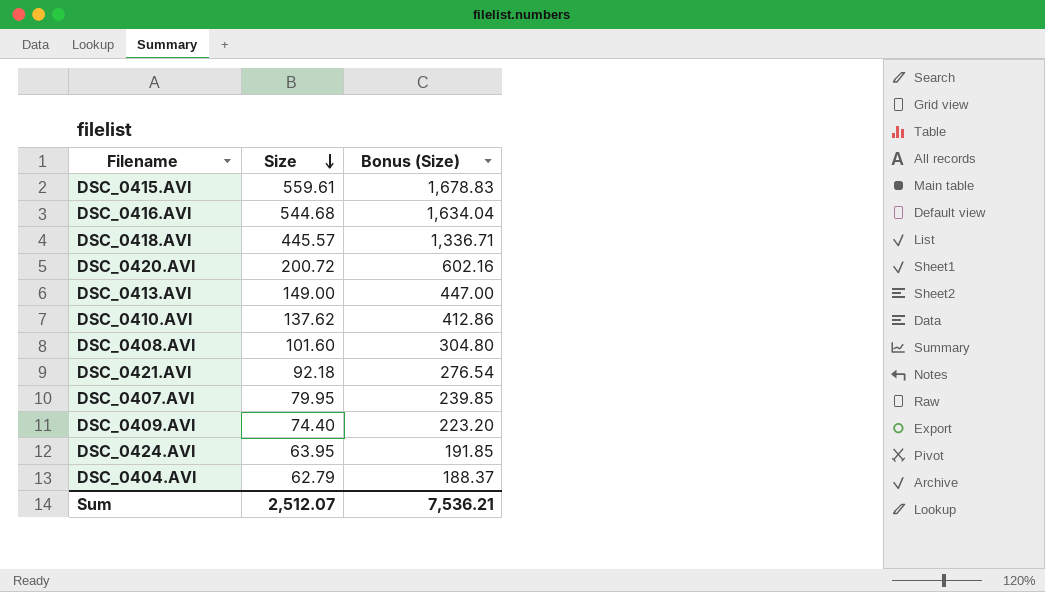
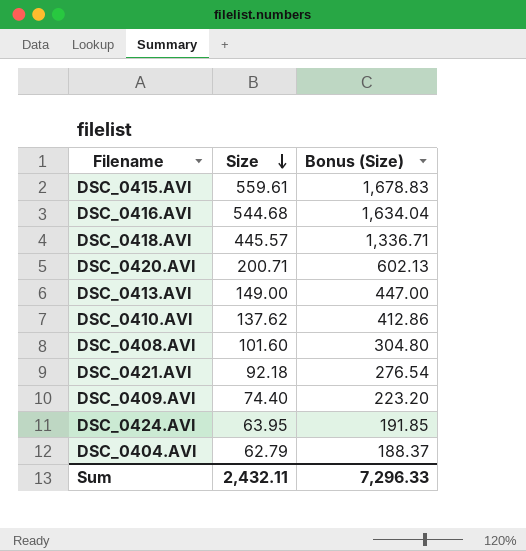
row DSC_0407.AVI: 79.95 | 239.85 -> none
DSC_0420.AVI | Size: 200.72 -> 200.71
DSC_0420.AVI | Bonus (Size): 602.16 -> 602.13
Sum | Size: 2,512.07 -> 2,432.11
Sum | Bonus (Size): 7,536.21 -> 7,296.33

